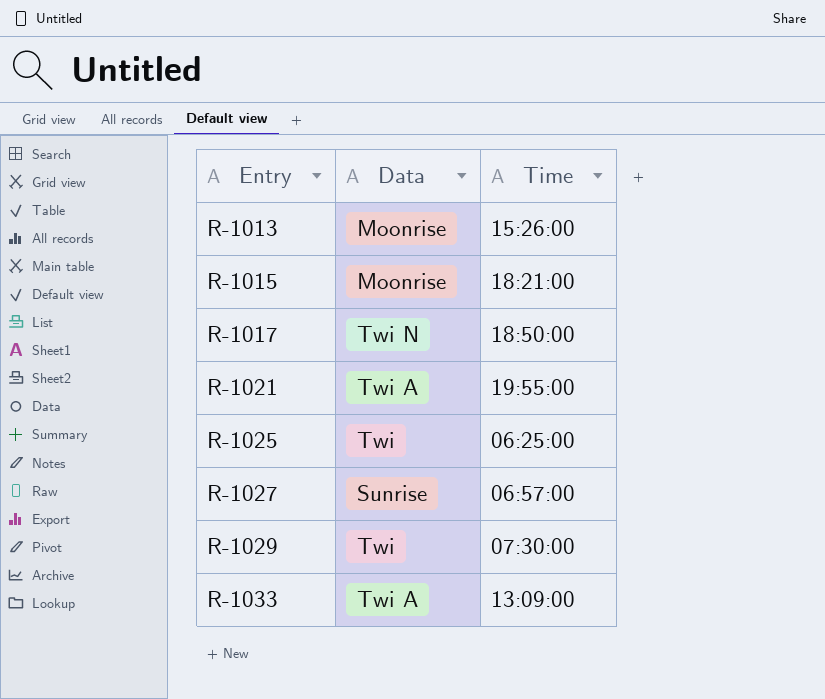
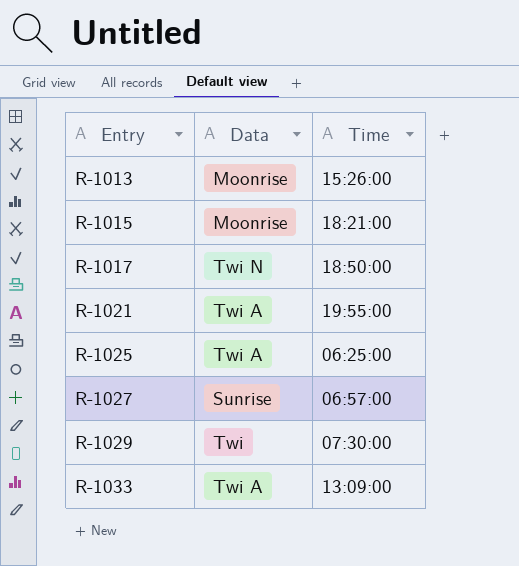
R-1025 | Data: Twi -> Twi A

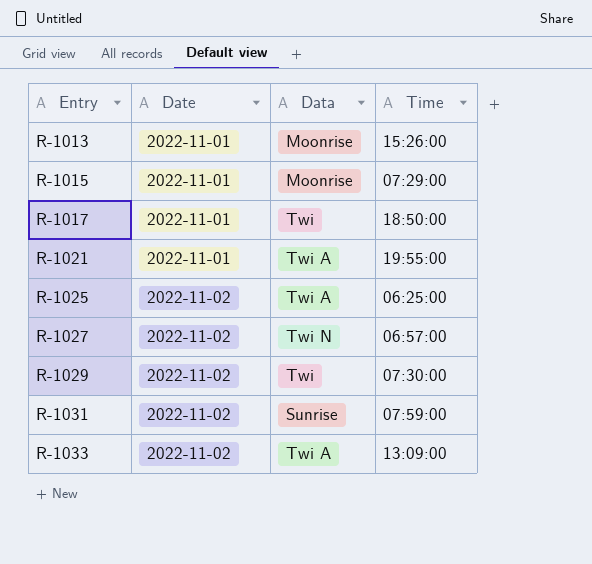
column Date | position: none -> 2
R-1015 | Time: 18:21:00 -> 07:29:00
R-1017 | Data: Twi N -> Twi
R-1027 | Data: Sunrise -> Twi N
row R-1031: none -> 2022-11-02 | Sunrise | 07:59:00

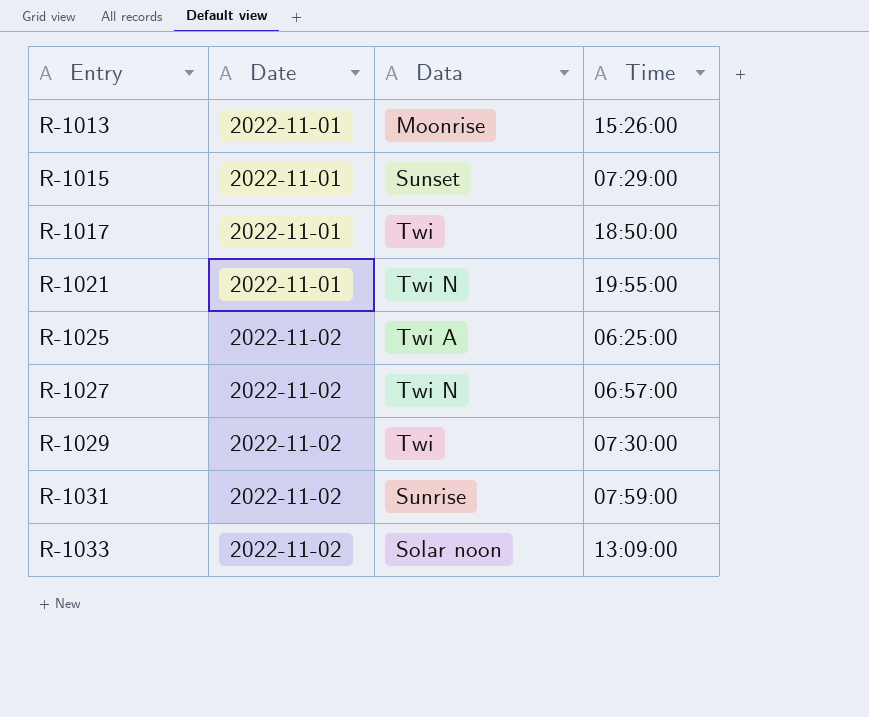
R-1015 | Data: Moonrise -> Sunset
R-1021 | Data: Twi A -> Twi N
R-1033 | Data: Twi A -> Solar noon

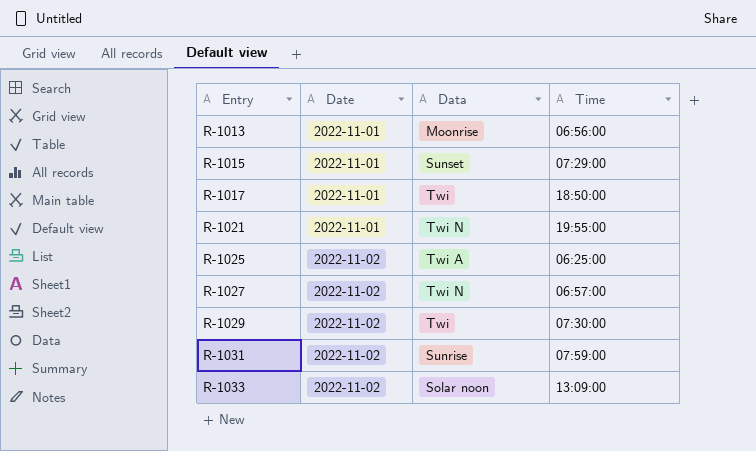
R-1013 | Time: 15:26:00 -> 06:56:00

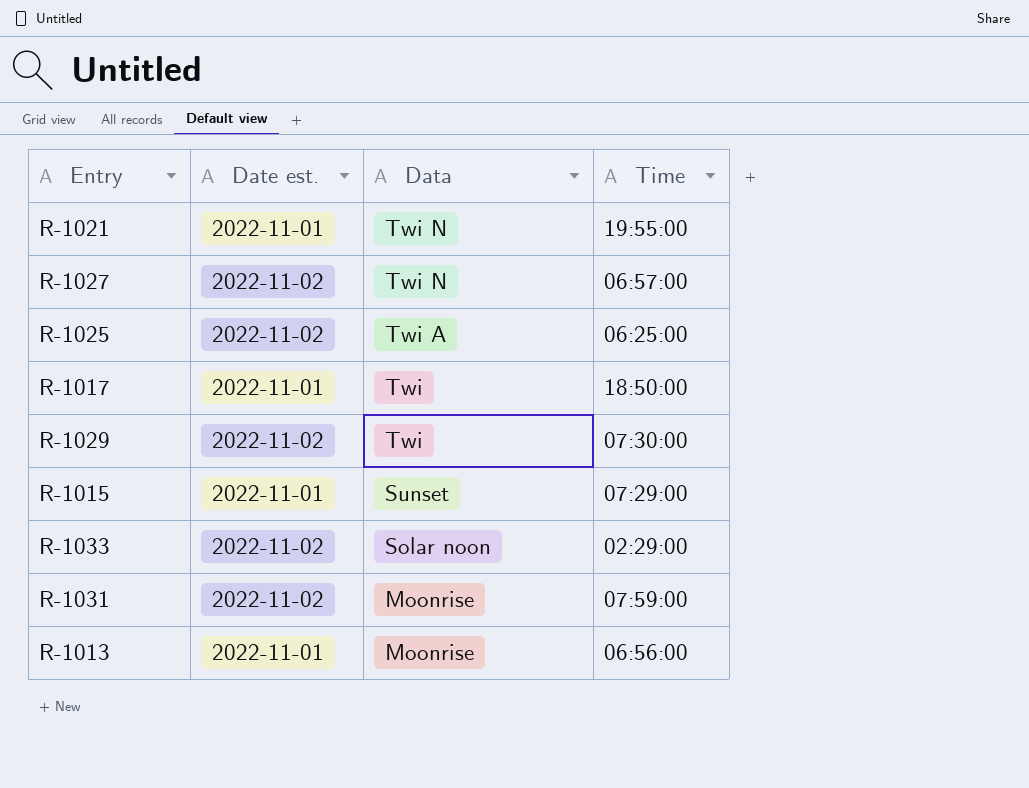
row order: Entry ascending -> Data descending
column name: Date -> Date est.
R-1033 | Time: 13:09:00 -> 02:29:00
R-1031 | Data: Sunrise -> Moonrise

